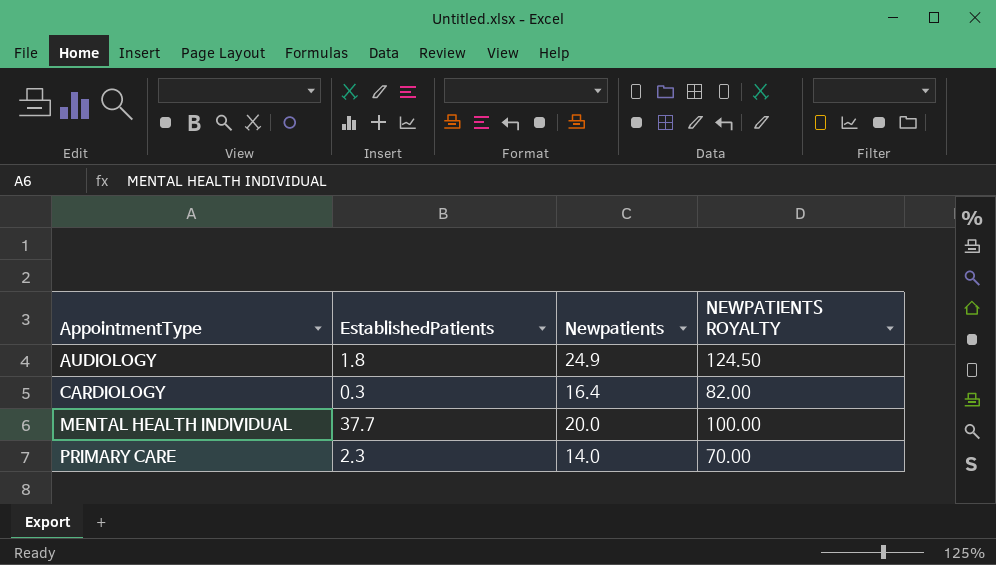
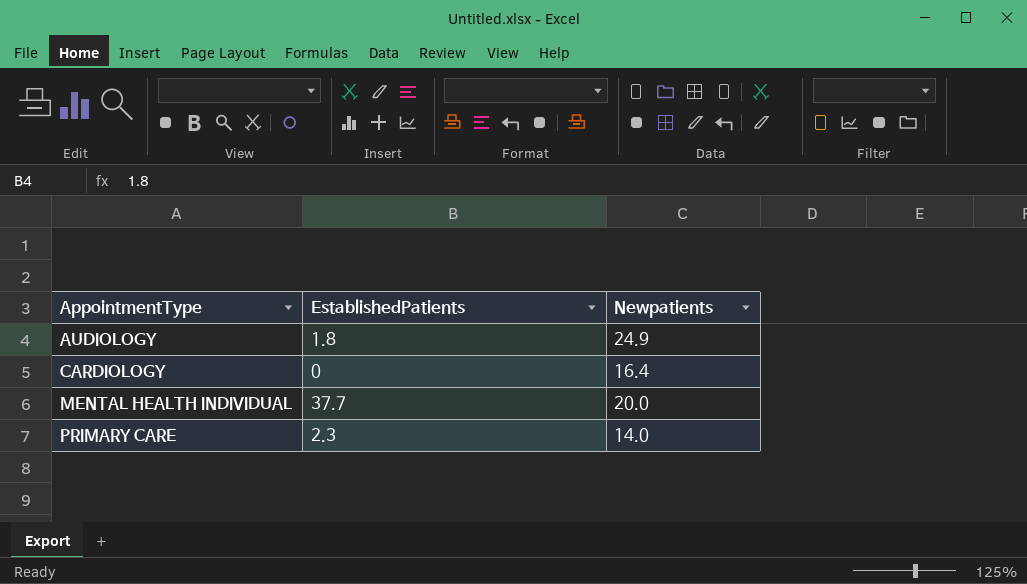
column NEWPATIENTS ROYALTY | formula: [Newpatients] * 5 -> none
CARDIOLOGY | EstablishedPatients: 0.3 -> 0

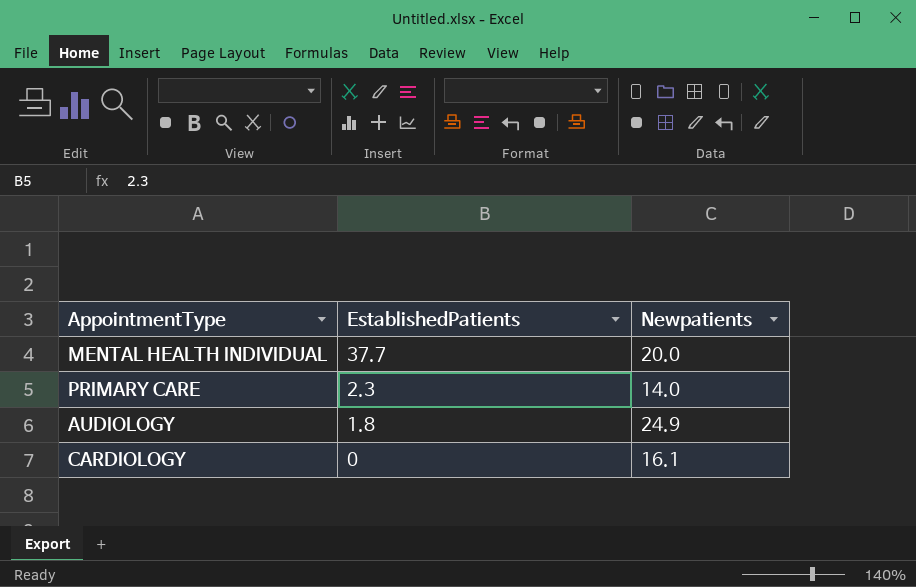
row order: AppointmentType ascending -> EstablishedPatients descending
CARDIOLOGY | Newpatients: 16.4 -> 16.1

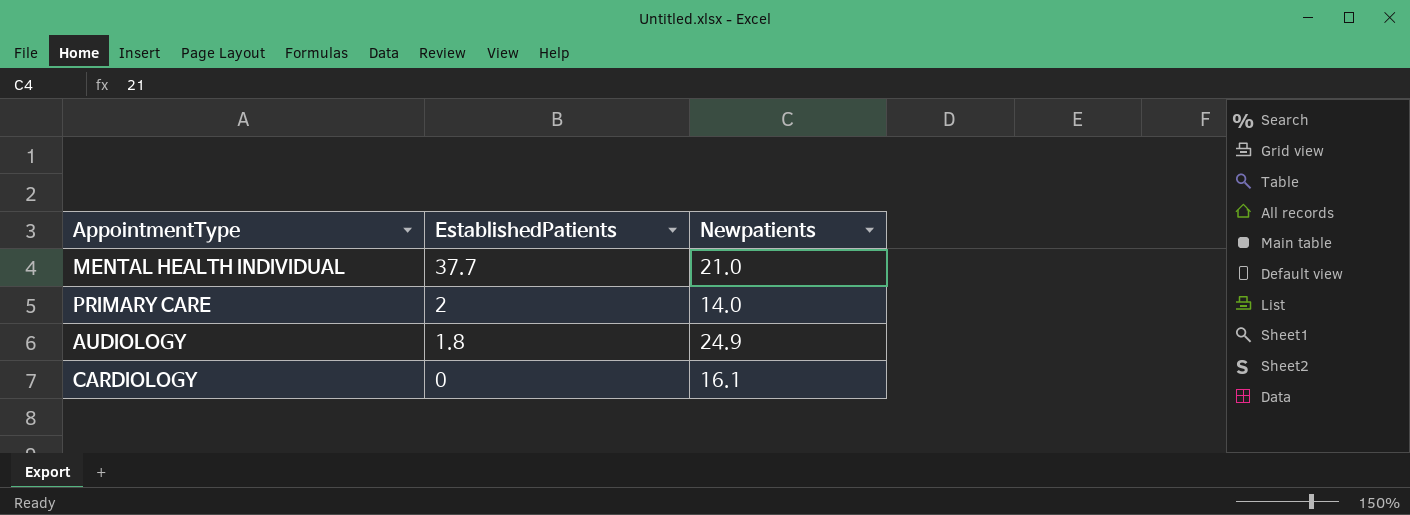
MENTAL HEALTH INDIVIDUAL | Newpatients: 20.0 -> 21.0
PRIMARY CARE | EstablishedPatients: 2.3 -> 2

